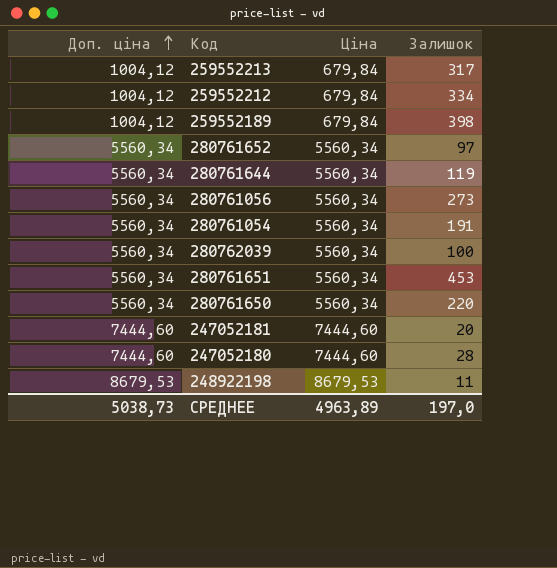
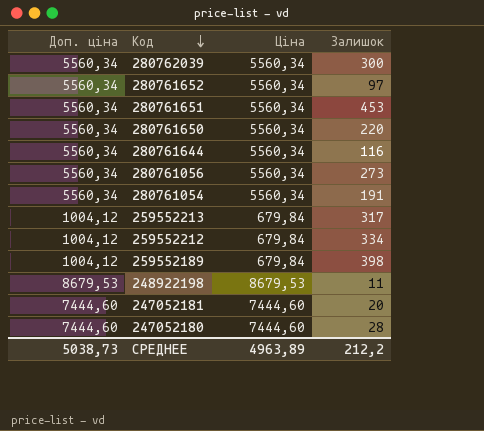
row order: Доп. ціна ascending -> Код descending
280762039 | Залишок: 100 -> 300
280761644 | Залишок: 119 -> 116
СРЕДНЕЕ | Залишок: 197,0 -> 212,2

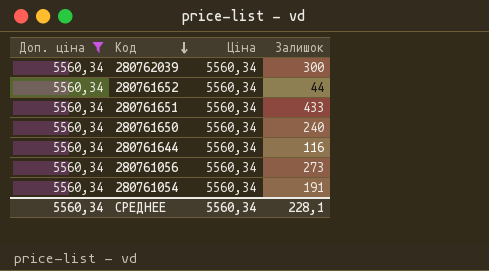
filter: none -> Доп. ціна = 5560,34
280761652 | Залишок: 97 -> 44
280761651 | Залишок: 453 -> 433
280761650 | Залишок: 220 -> 240
СРЕДНЕЕ | Доп. ціна: 5038,73 -> 5560,34
СРЕДНЕЕ | Ціна: 4963,89 -> 5560,34
СРЕДНЕЕ | Залишок: 212,2 -> 228,1

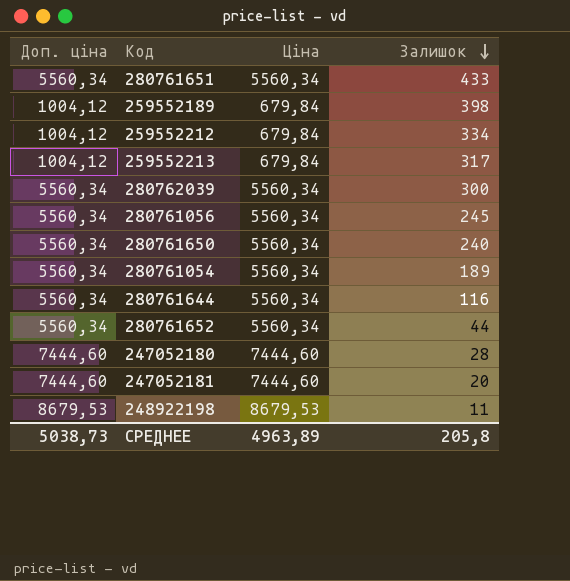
filter: Доп. ціна = 5560,34 -> none
row order: Код descending -> Залишок descending
280761056 | Залишок: 273 -> 245
280761054 | Залишок: 191 -> 189
СРЕДНЕЕ | Доп. ціна: 5560,34 -> 5038,73
СРЕДНЕЕ | Ціна: 5560,34 -> 4963,89
СРЕДНЕЕ | Залишок: 228,1 -> 205,8

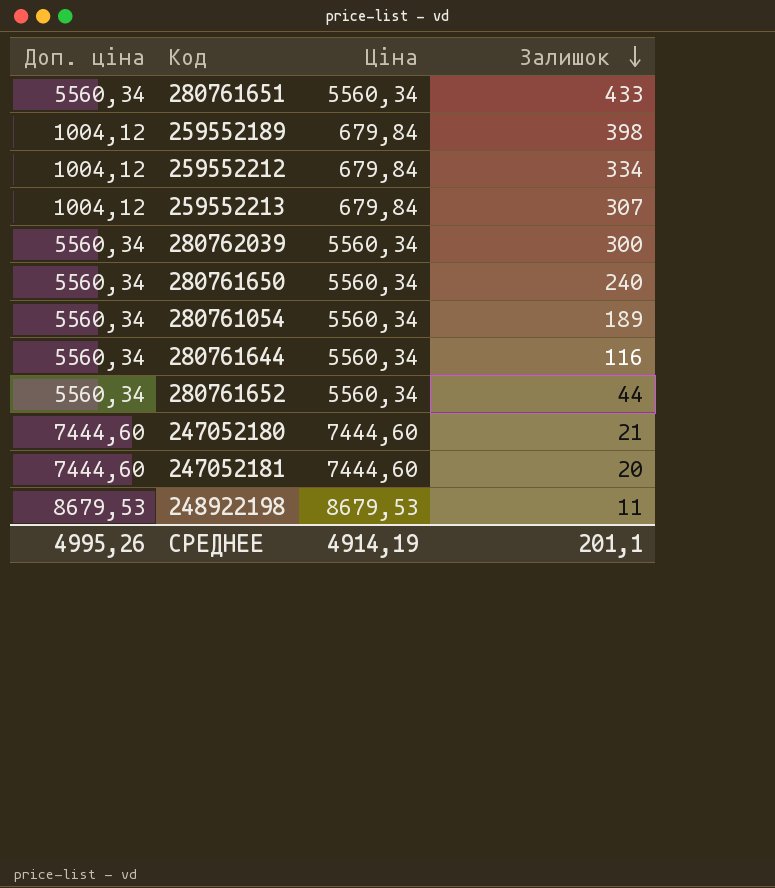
row 280761056: 5560,34 | 5560,34 | 245 -> none
259552213 | Залишок: 317 -> 307
247052180 | Залишок: 28 -> 21
СРЕДНЕЕ | Доп. ціна: 5038,73 -> 4995,26
СРЕДНЕЕ | Ціна: 4963,89 -> 4914,19
СРЕДНЕЕ | Залишок: 205,8 -> 201,1

